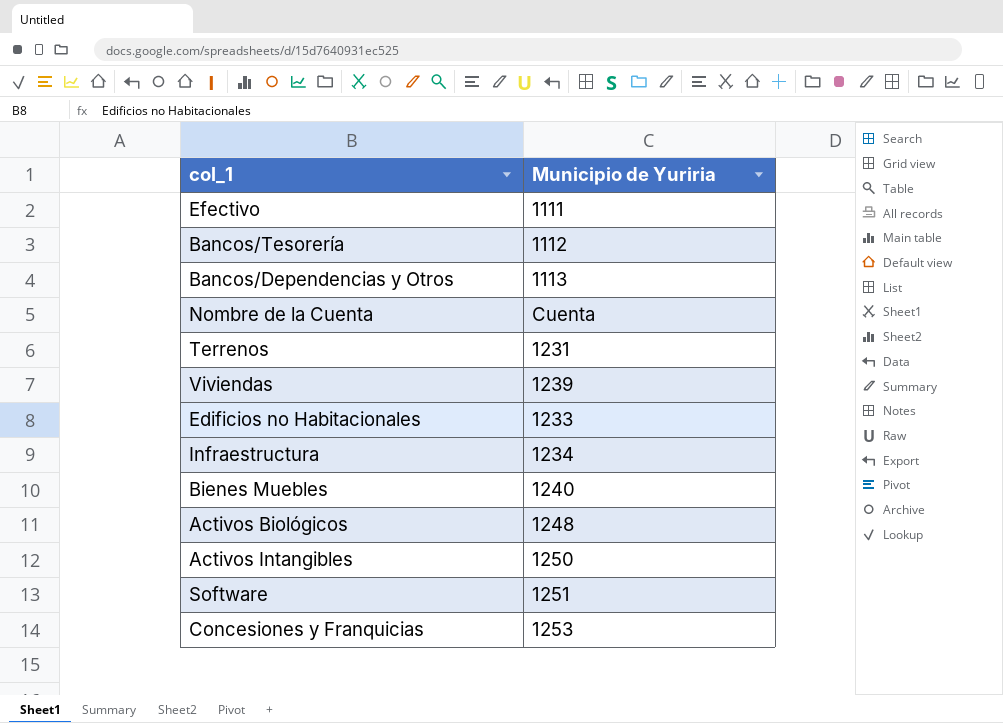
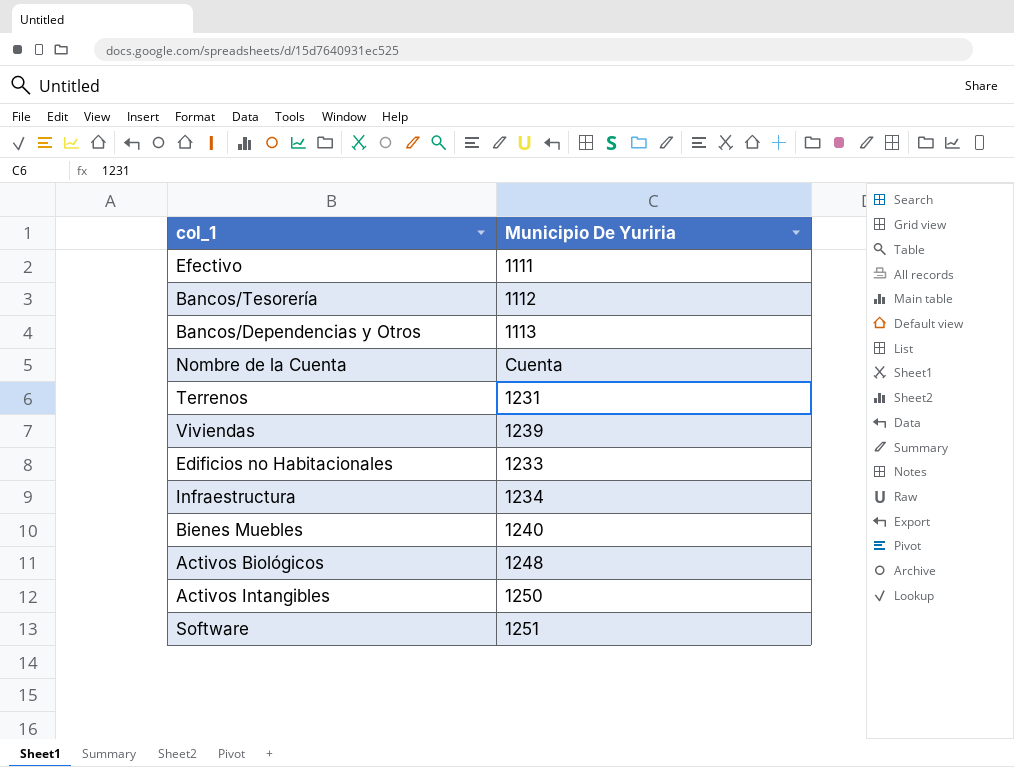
column name: Municipio de Yuriria -> Municipio De Yuriria
row Concesiones y Franquicias: 1253 -> none

